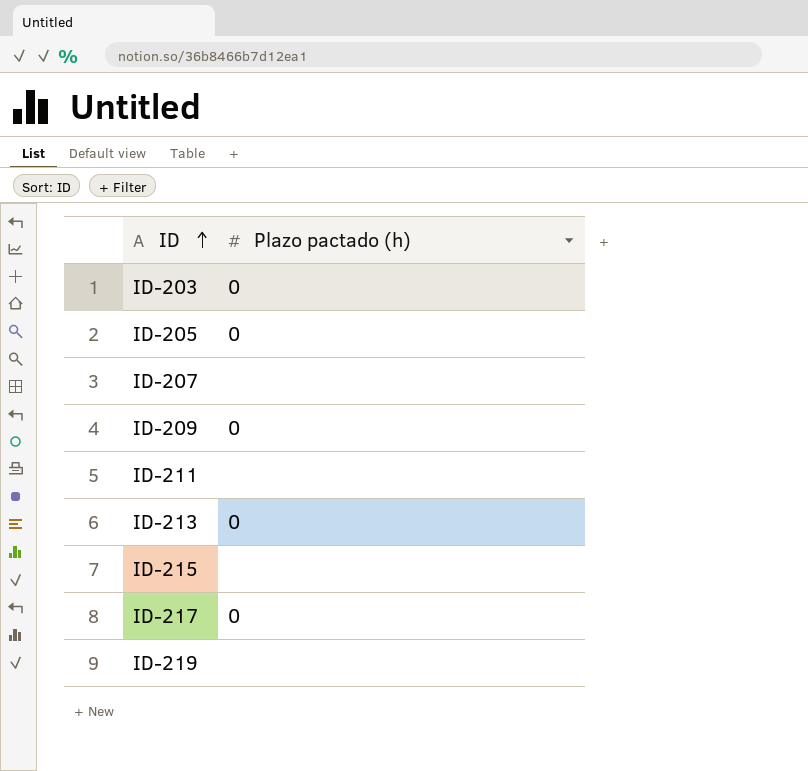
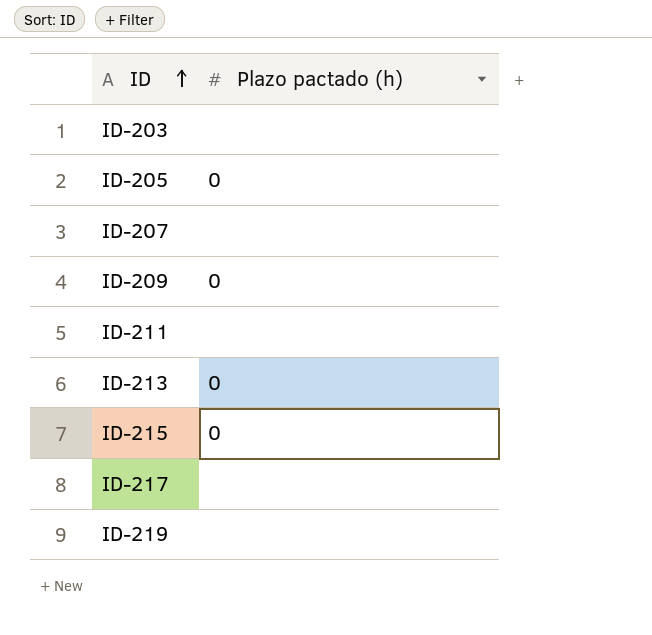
ID-203 | Plazo pactado (h): 0 -> none
ID-215 | Plazo pactado (h): none -> 0
ID-217 | Plazo pactado (h): 0 -> none

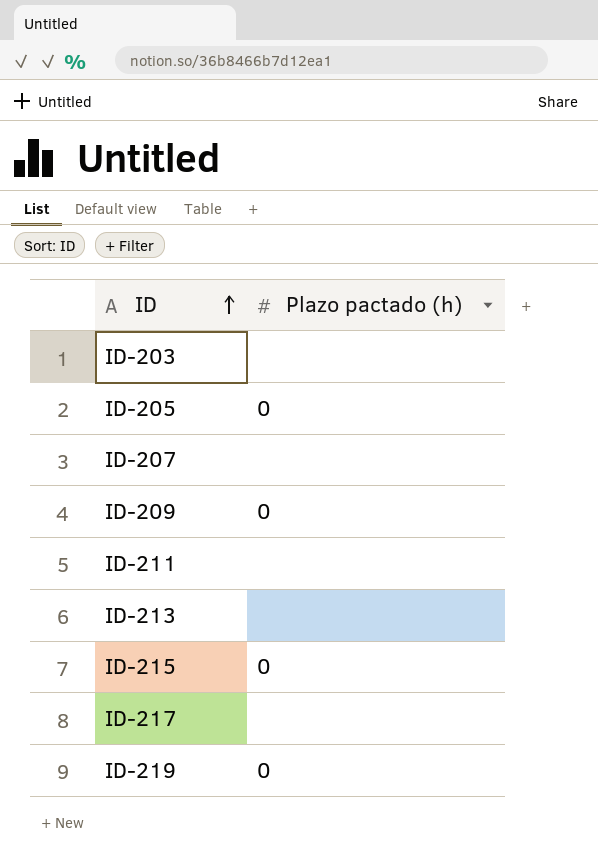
ID-213 | Plazo pactado (h): 0 -> none
ID-219 | Plazo pactado (h): none -> 0

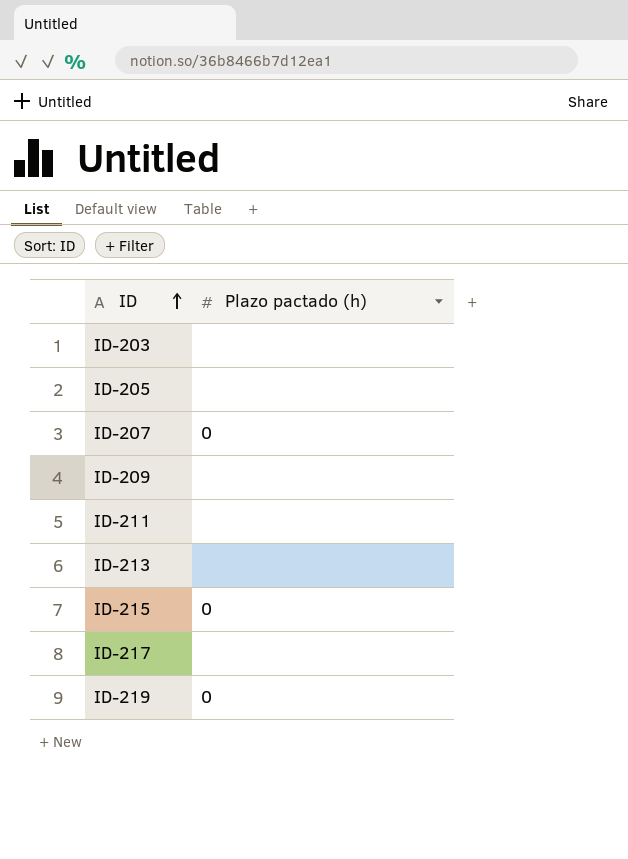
ID-205 | Plazo pactado (h): 0 -> none
ID-207 | Plazo pactado (h): none -> 0
ID-209 | Plazo pactado (h): 0 -> none

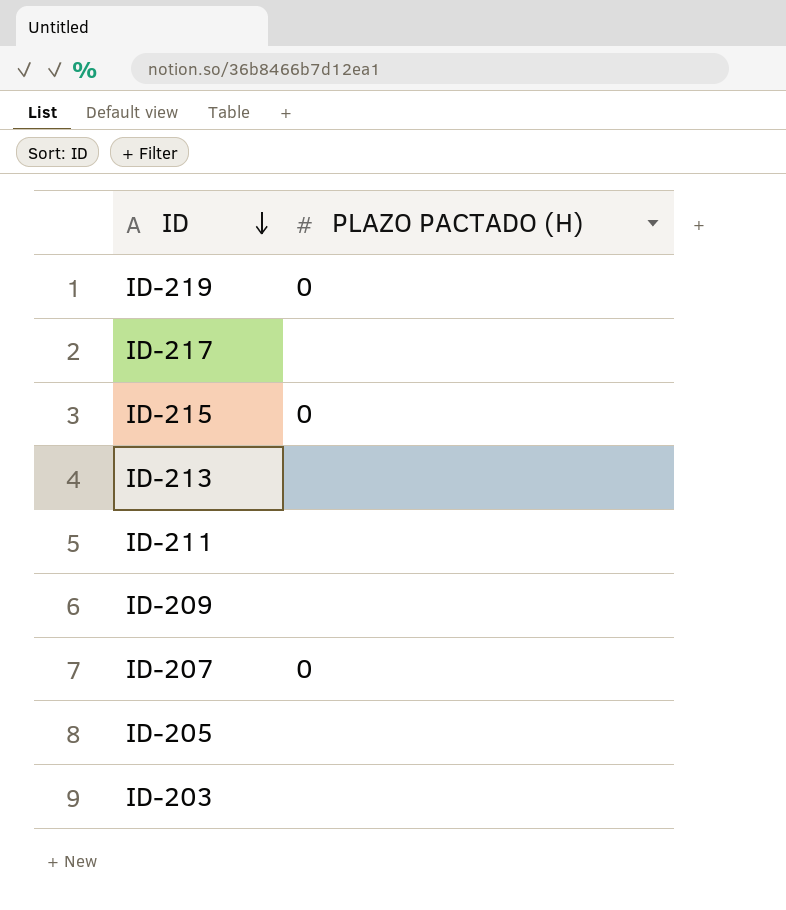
row order: ID ascending -> ID descending
column name: Plazo pactado (h) -> PLAZO PACTADO (H)

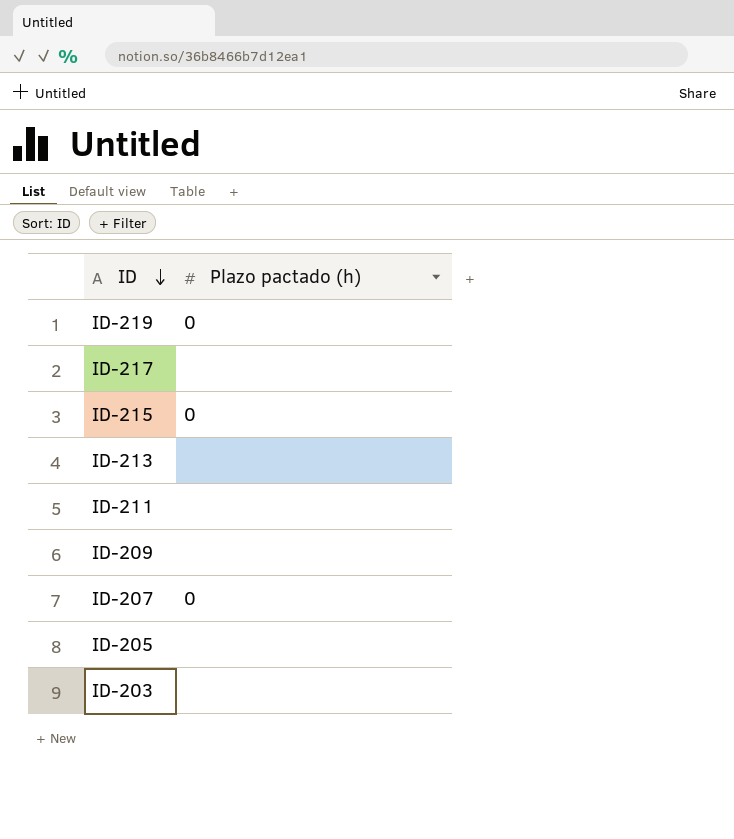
column name: PLAZO PACTADO (H) -> Plazo pactado (h)

